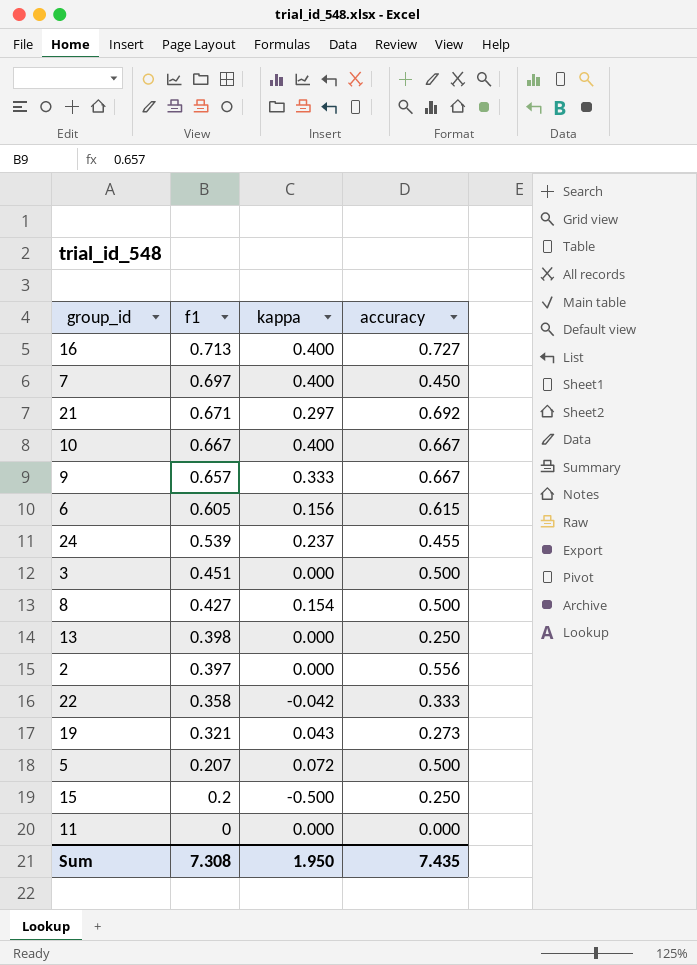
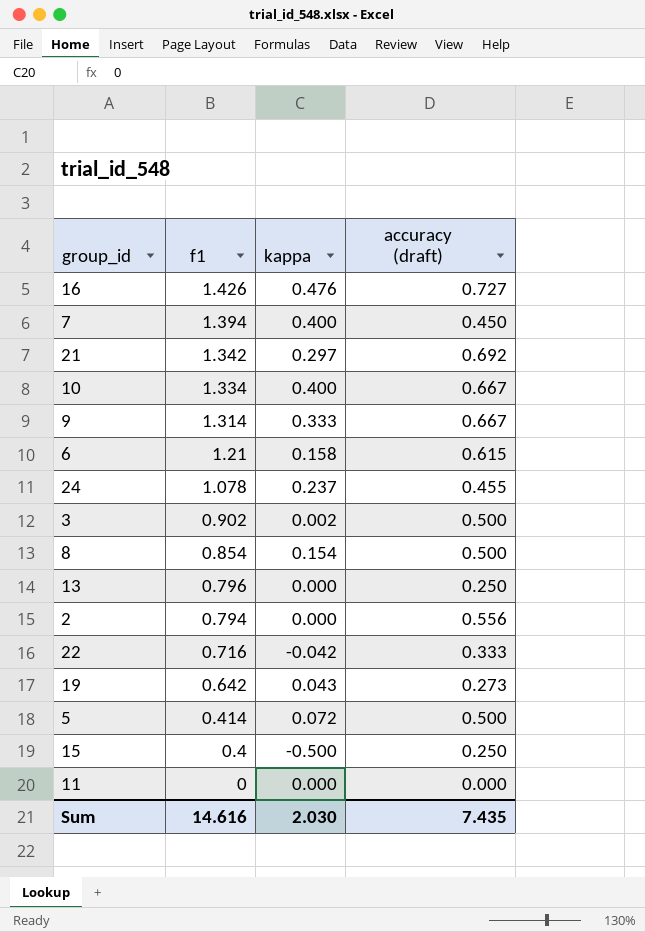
column name: accuracy -> accuracy (draft)
16 | f1: 0.713 -> 1.426
16 | kappa: 0.400 -> 0.476
7 | f1: 0.697 -> 1.394
21 | f1: 0.671 -> 1.342
10 | f1: 0.667 -> 1.334
9 | f1: 0.657 -> 1.314
6 | f1: 0.605 -> 1.21
6 | kappa: 0.156 -> 0.158
24 | f1: 0.539 -> 1.078
3 | f1: 0.451 -> 0.902
3 | kappa: 0.000 -> 0.002
8 | f1: 0.427 -> 0.854
13 | f1: 0.398 -> 0.796
2 | f1: 0.397 -> 0.794
22 | f1: 0.358 -> 0.716
19 | f1: 0.321 -> 0.642
5 | f1: 0.207 -> 0.414
15 | f1: 0.2 -> 0.4
Sum | f1: 7.308 -> 14.616
Sum | kappa: 1.950 -> 2.030

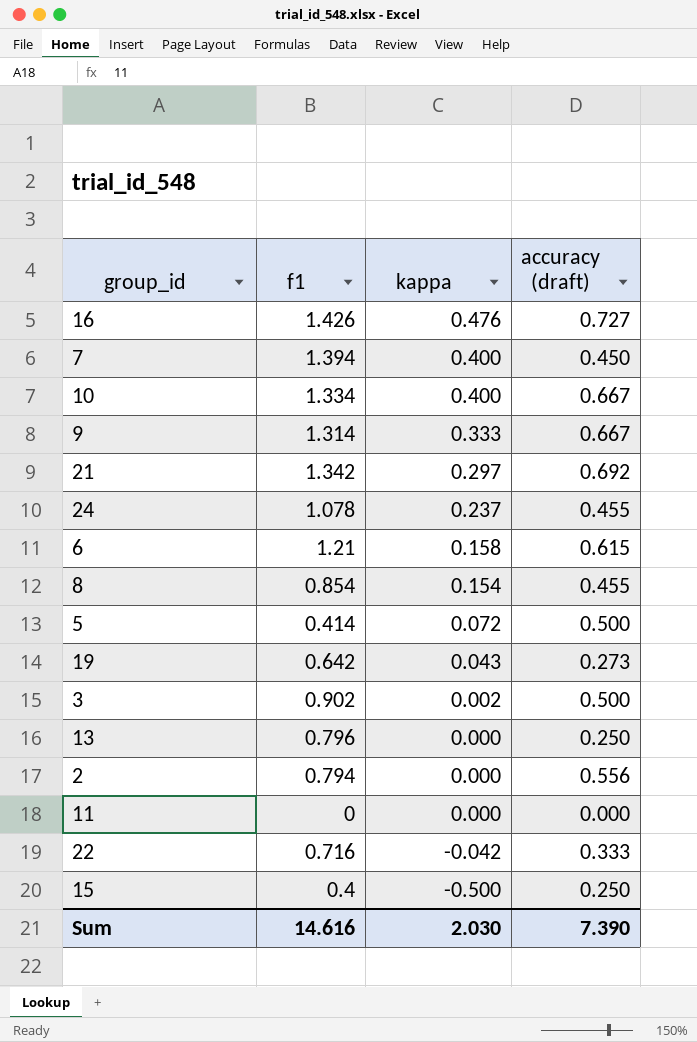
row order: f1 descending -> kappa descending
8 | accuracy (draft): 0.500 -> 0.455
Sum | accuracy (draft): 7.435 -> 7.390

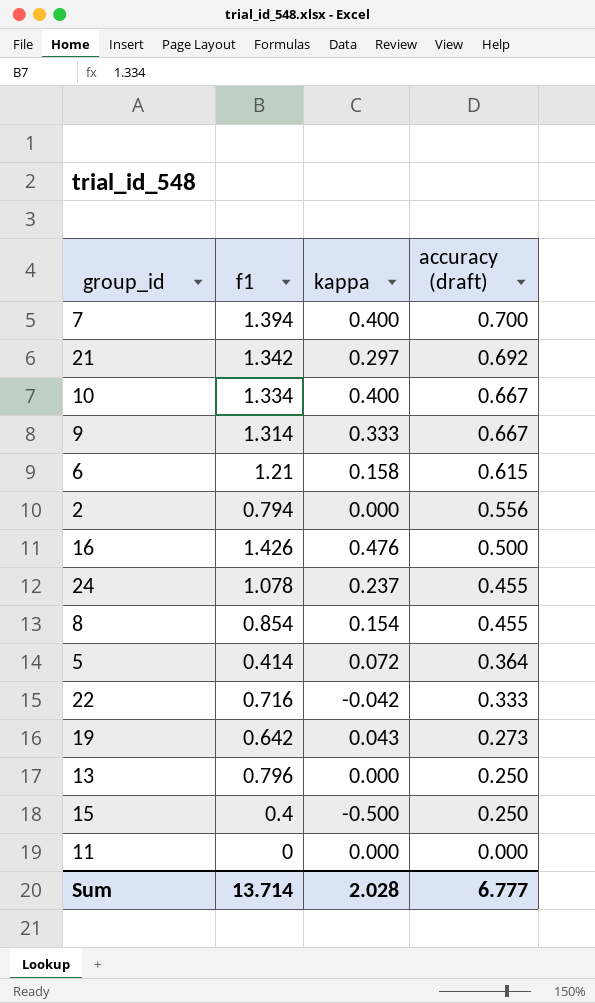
row order: kappa descending -> accuracy (draft) descending
row 3: 0.902 | 0.002 | 0.500 -> none
7 | accuracy (draft): 0.450 -> 0.700
16 | accuracy (draft): 0.727 -> 0.500
5 | accuracy (draft): 0.500 -> 0.364
Sum | f1: 14.616 -> 13.714
Sum | kappa: 2.030 -> 2.028
Sum | accuracy (draft): 7.390 -> 6.777

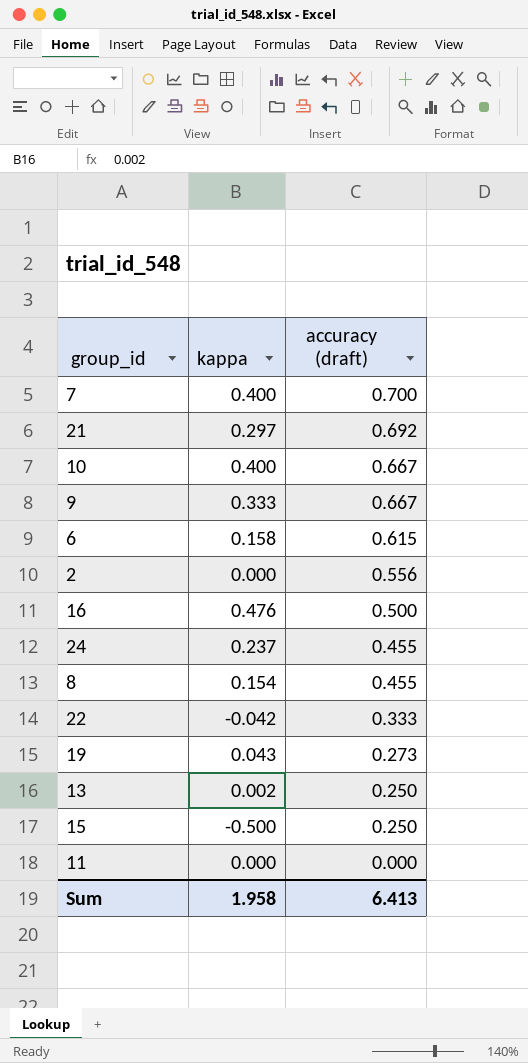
column f1 | position: 2 -> none
row 5: 0.414 | 0.072 | 0.364 -> none
13 | kappa: 0.000 -> 0.002
Sum | kappa: 2.028 -> 1.958
Sum | accuracy (draft): 6.777 -> 6.413

